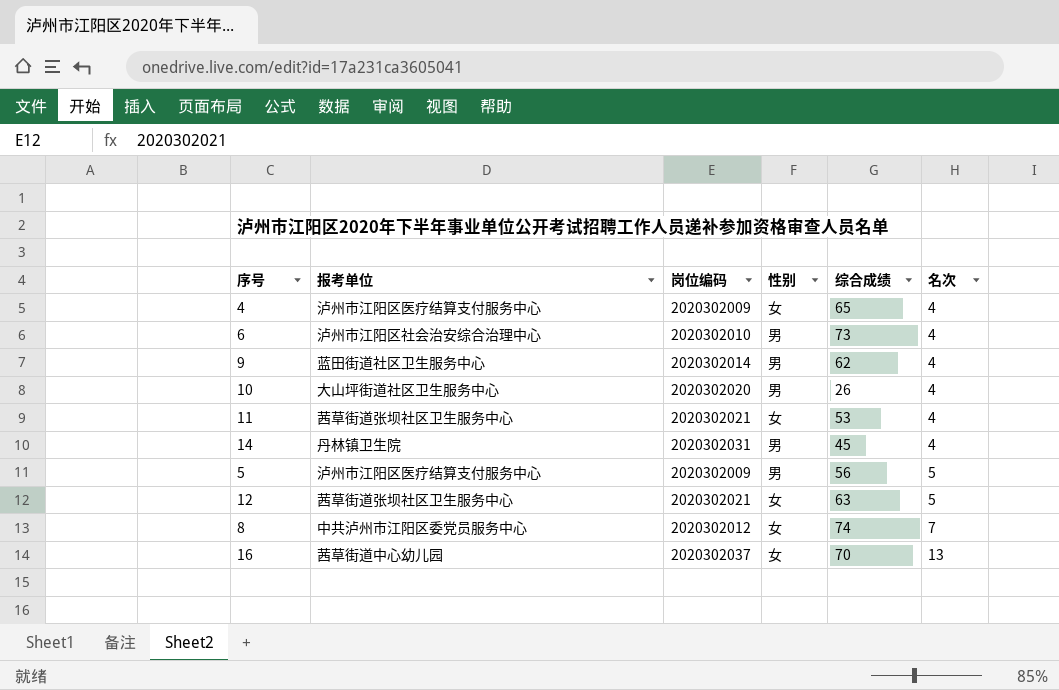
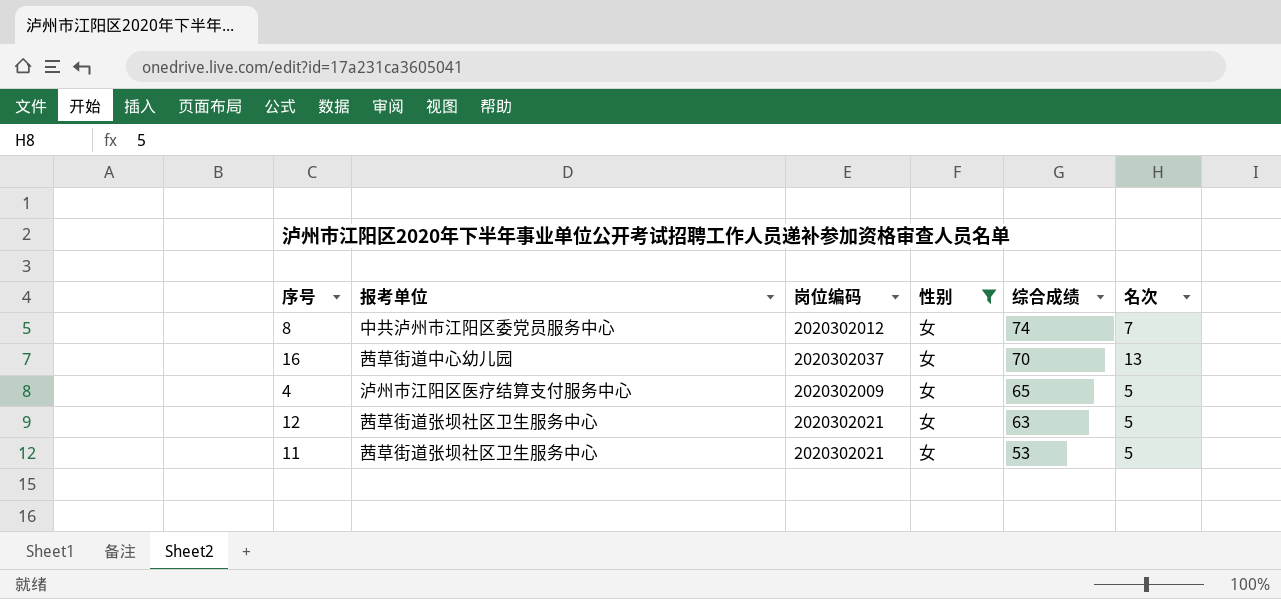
filter: none -> 性别 = 女
row order: 名次 ascending -> 综合成绩 descending
4 | 名次: 4 -> 5
11 | 名次: 4 -> 5

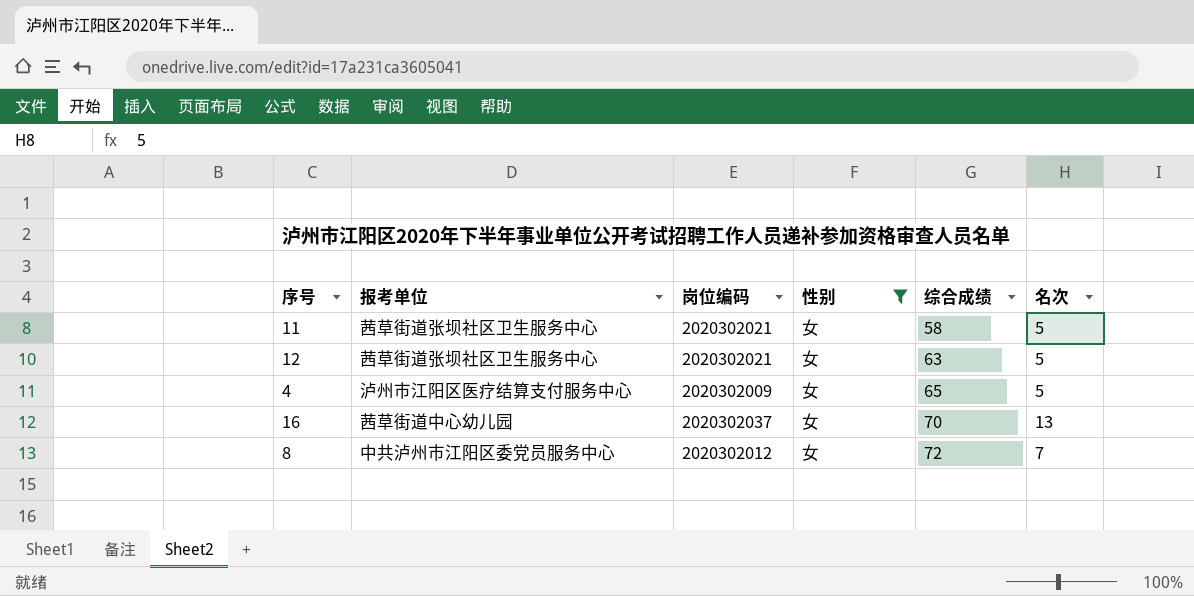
row order: 综合成绩 descending -> 综合成绩 ascending
11 | 综合成绩: 53 -> 58
8 | 综合成绩: 74 -> 72

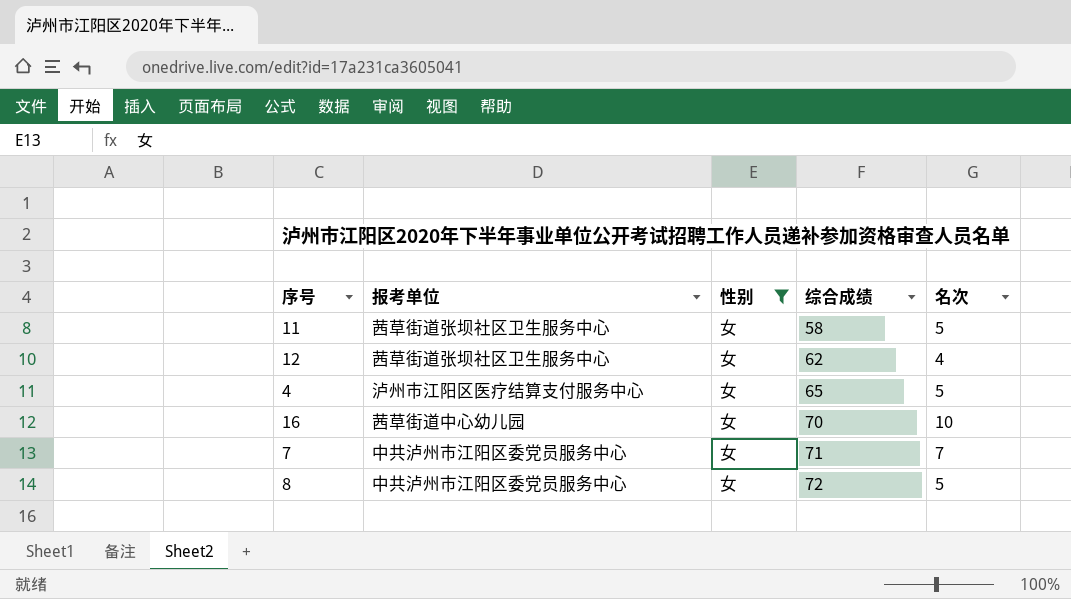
column 岗位编码 | position: 3 -> none
12 | 综合成绩: 63 -> 62
12 | 名次: 5 -> 4
16 | 名次: 13 -> 10
row 7: none -> 中共泸州市江阳区委党员服务中心 | 女 | 71 | 7
8 | 名次: 7 -> 5

